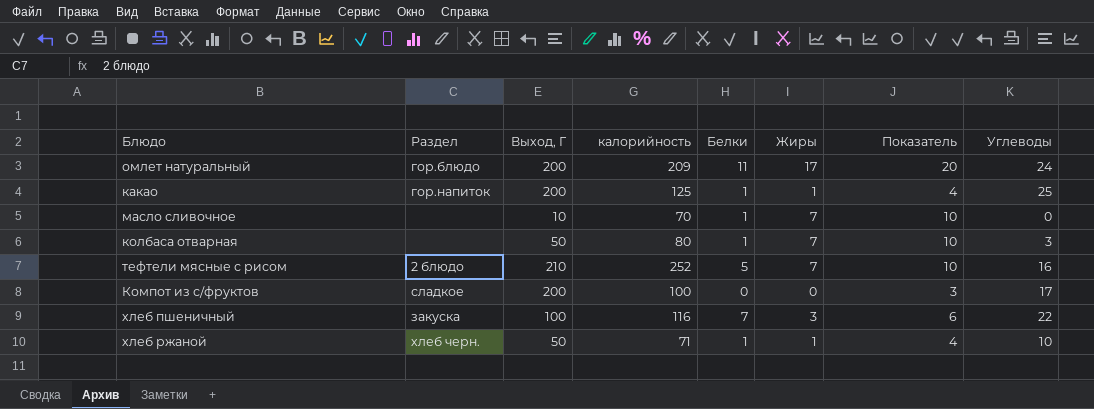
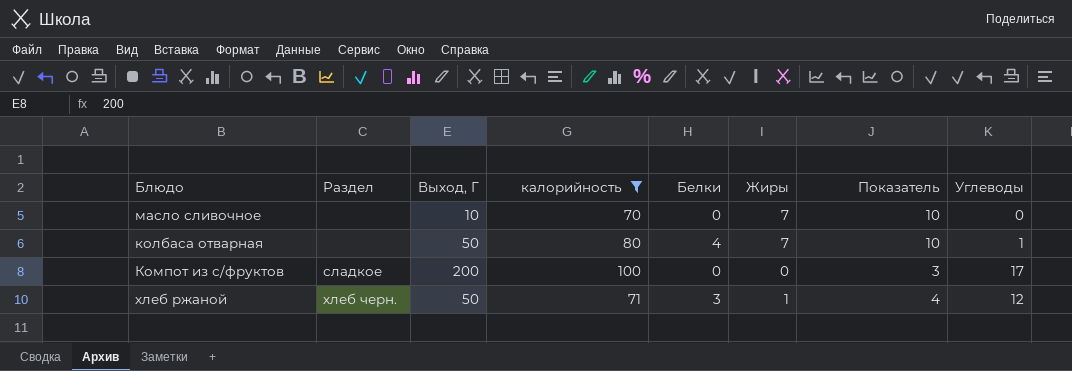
filter: none -> калорийность <= 100
масло сливочное | Белки: 1 -> 0
колбаса отварная | Белки: 1 -> 4
колбаса отварная | Углеводы: 3 -> 1
хлеб ржаной | Белки: 1 -> 3
хлеб ржаной | Углеводы: 10 -> 12

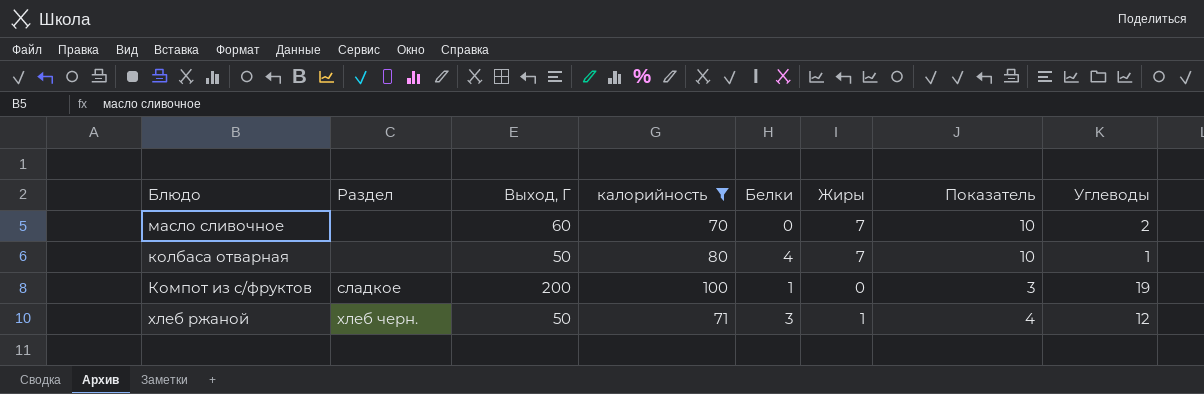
масло сливочное | Выход, Г: 10 -> 60
масло сливочное | Углеводы: 0 -> 2
Компот из с/фруктов | Белки: 0 -> 1
Компот из с/фруктов | Углеводы: 17 -> 19

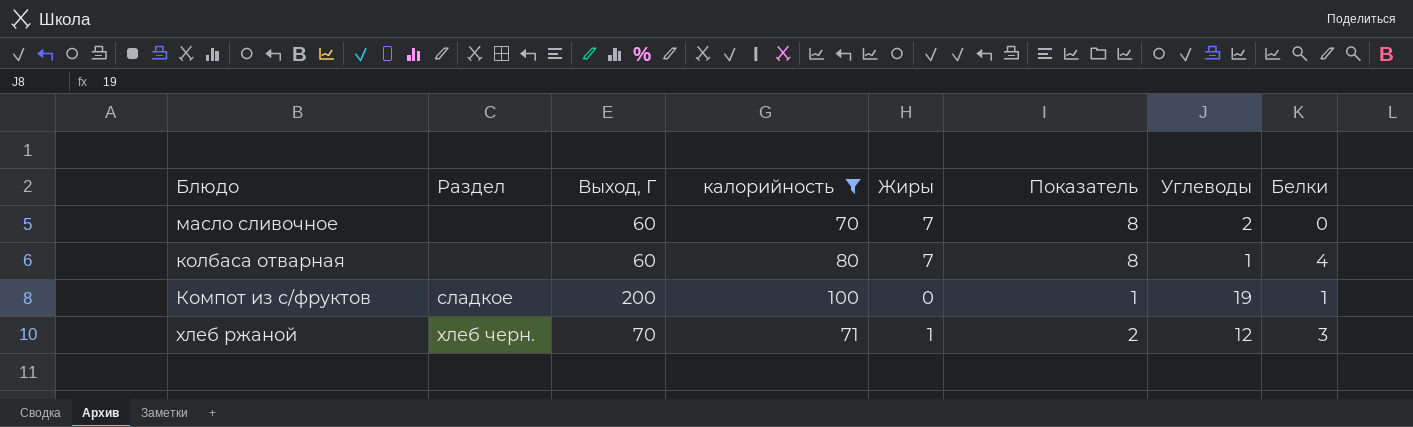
column Показатель | formula: [Жиры] + 3 -> [Жиры] + 1
column Белки | position: 5 -> 8
колбаса отварная | Выход, Г: 50 -> 60
хлеб ржаной | Выход, Г: 50 -> 70

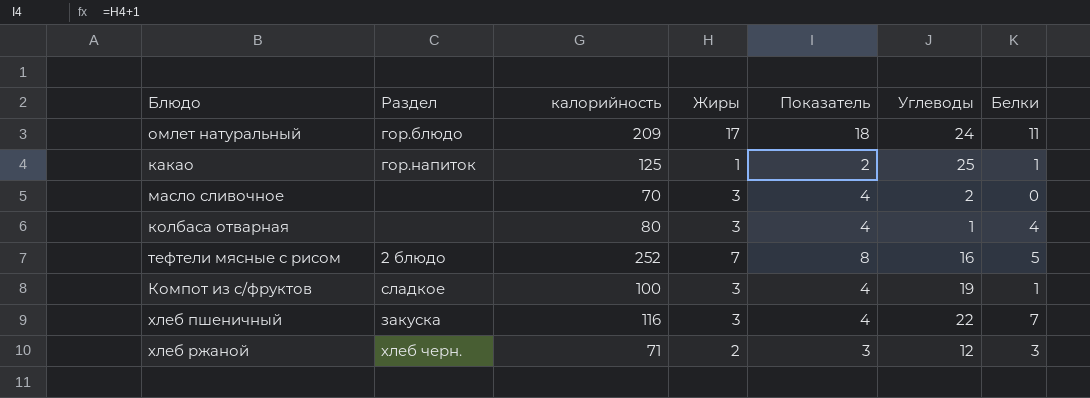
filter: калорийность <= 100 -> none
column Выход, Г | position: 3 -> none
масло сливочное | Жиры: 7 -> 3
масло сливочное | Показатель: 8 -> 4
колбаса отварная | Жиры: 7 -> 3
колбаса отварная | Показатель: 8 -> 4
Компот из с/фруктов | Жиры: 0 -> 3
Компот из с/фруктов | Показатель: 1 -> 4
хлеб ржаной | Жиры: 1 -> 2
хлеб ржаной | Показатель: 2 -> 3

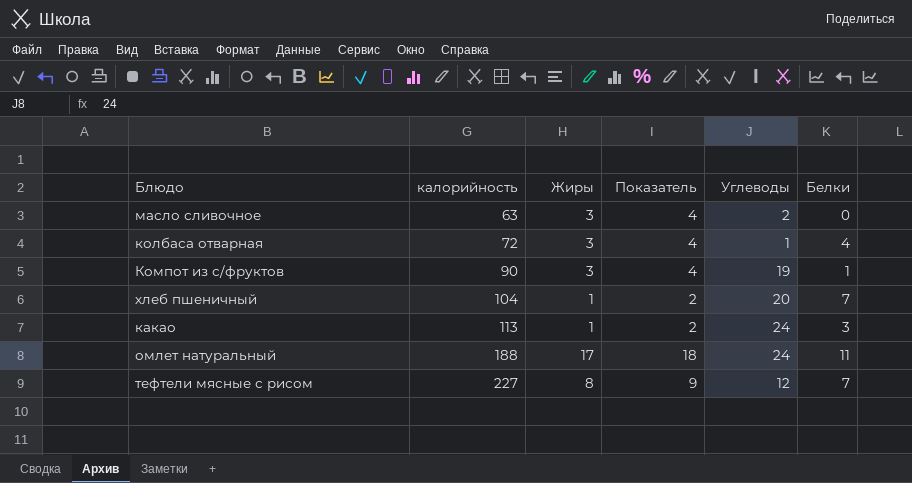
row order: none -> калорийность ascending
column Раздел | position: 2 -> none
row хлеб ржаной: хлеб черн. | 71 | 2 | 3 | 12 | 3 -> none
масло сливочное | калорийность: 70 -> 63
колбаса отварная | калорийность: 80 -> 72
Компот из с/фруктов | калорийность: 100 -> 90
хлеб пшеничный | калорийность: 116 -> 104
хлеб пшеничный | Жиры: 3 -> 1
хлеб пшеничный | Показатель: 4 -> 2
хлеб пшеничный | Углеводы: 22 -> 20
какао | калорийность: 125 -> 113
какао | Углеводы: 25 -> 24
какао | Белки: 1 -> 3
омлет натуральный | калорийность: 209 -> 188
тефтели мясные с рисом | калорийность: 252 -> 227
тефтели мясные с рисом | Жиры: 7 -> 8
тефтели мясные с рисом | Показатель: 8 -> 9
тефтели мясные с рисом | Углеводы: 16 -> 12
тефтели мясные с рисом | Белки: 5 -> 7

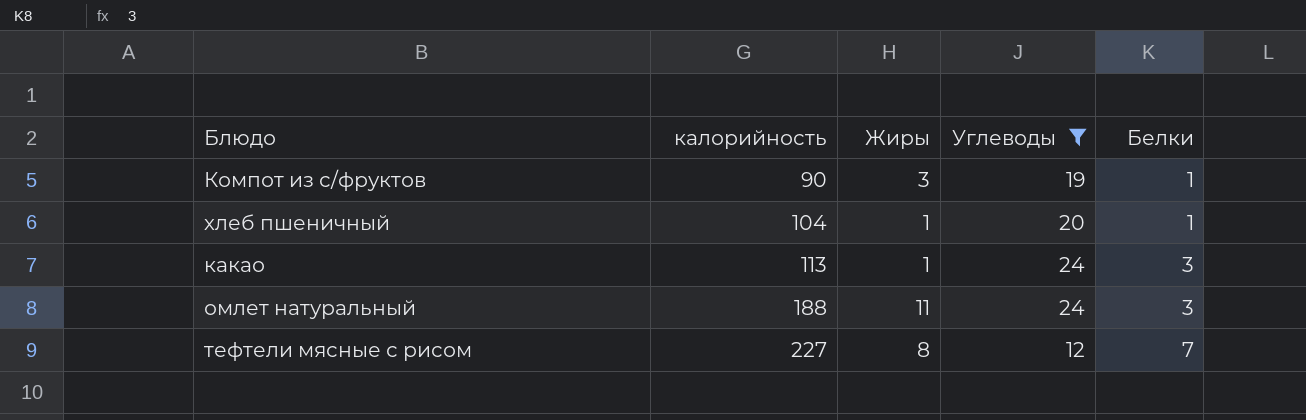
filter: none -> Углеводы >= 12
column Показатель | formula: [Жиры] + 1 -> none
хлеб пшеничный | Белки: 7 -> 1
омлет натуральный | Жиры: 17 -> 11
омлет натуральный | Белки: 11 -> 3

